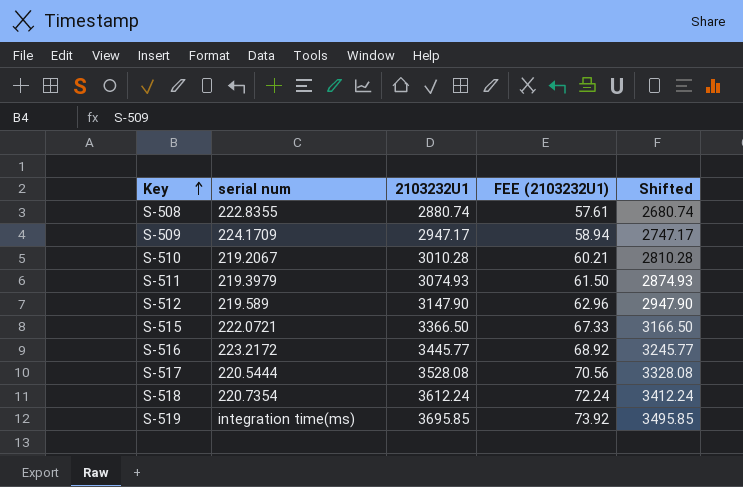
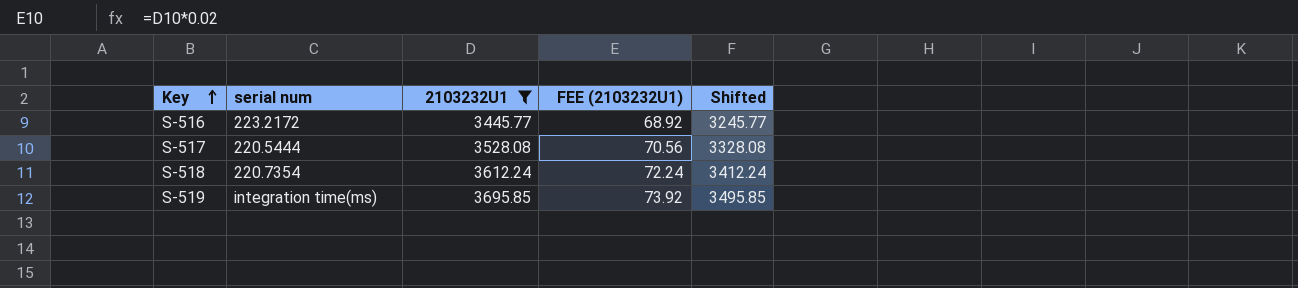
filter: none -> 2103232U1 >= 3445.77

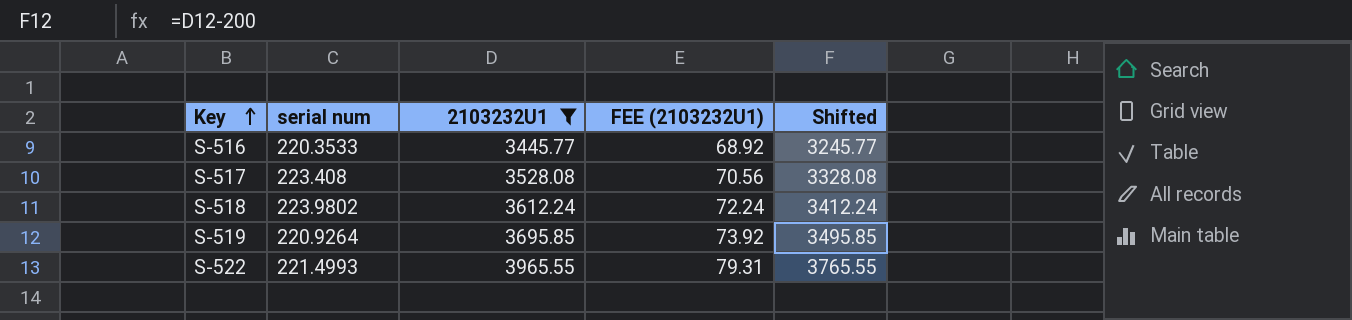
S-516 | serial num: 223.2172 -> 220.3533
S-517 | serial num: 220.5444 -> 223.408
S-518 | serial num: 220.7354 -> 223.9802
S-519 | serial num: integration time(ms) -> 220.9264
row S-522: none -> 221.4993 | 3965.55 | 79.31 | 3765.55

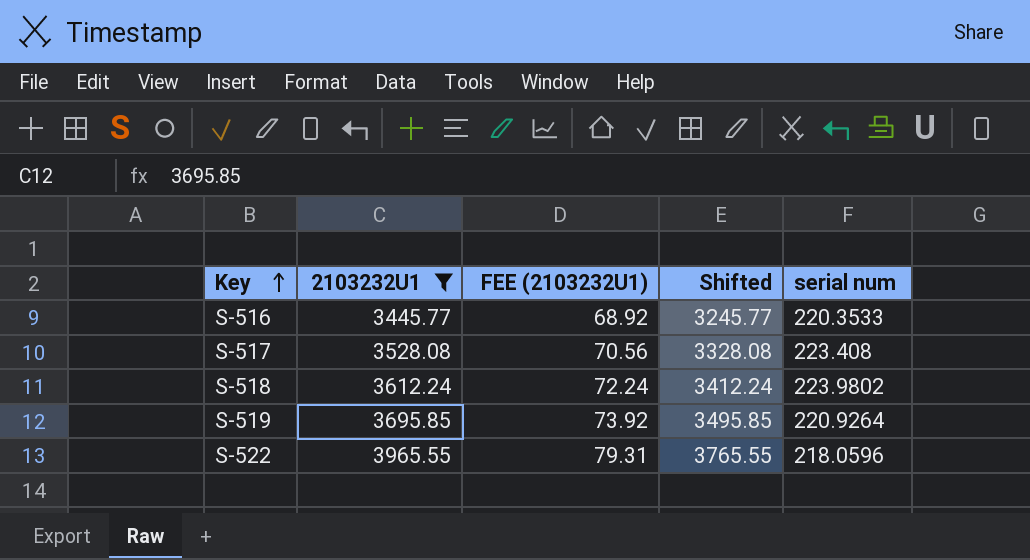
column serial num | position: 2 -> 5
S-522 | serial num: 221.4993 -> 218.0596

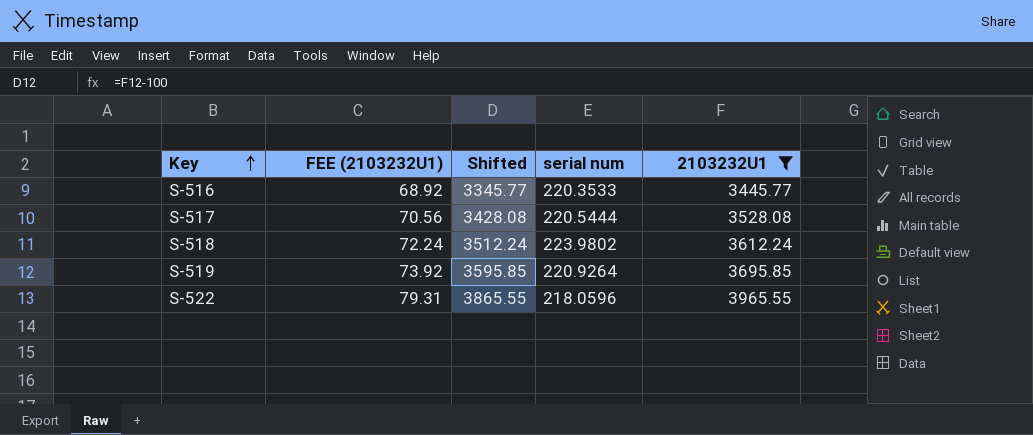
column Shifted | formula: [2103232U1] - 200 -> [2103232U1] - 100
column 2103232U1 | position: 2 -> 5
S-517 | serial num: 223.408 -> 220.5444

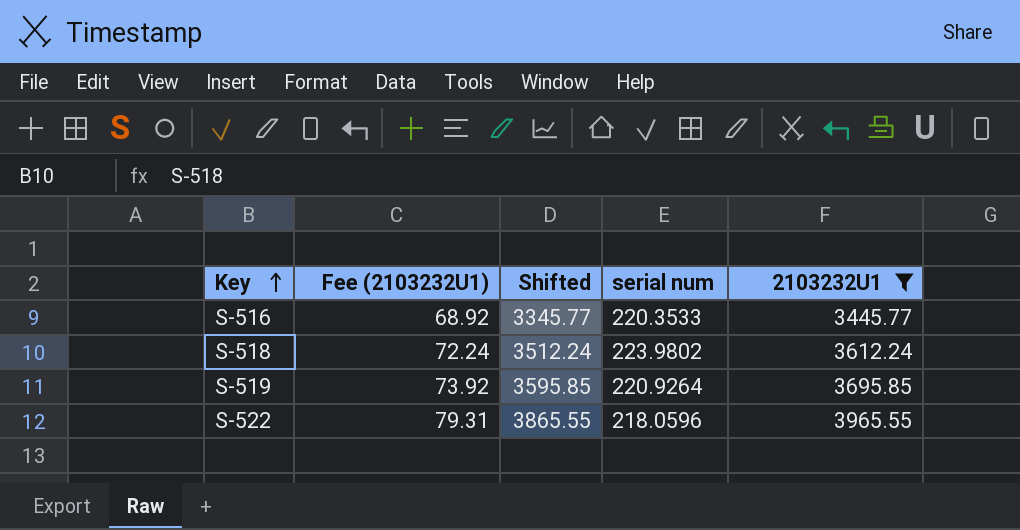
column name: FEE (2103232U1) -> Fee (2103232U1)
row S-517: 70.56 | 3428.08 | 220.5444 | 3528.08 -> none

